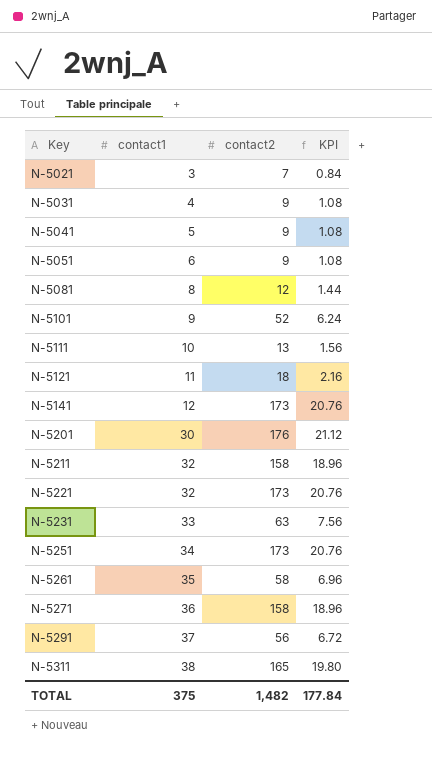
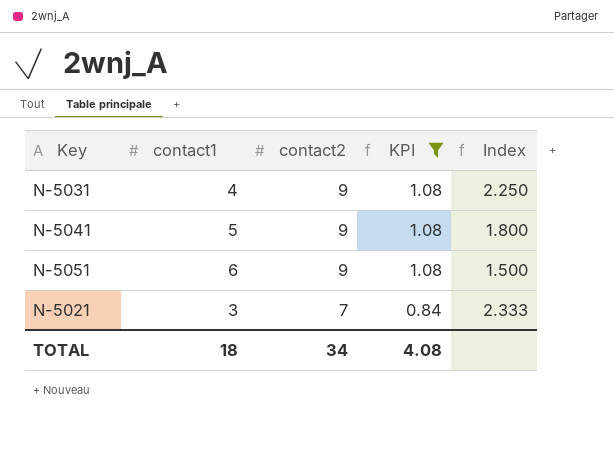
filter: none -> KPI <= 1.08
row order: Key ascending -> contact2 descending
column Index | formula: none -> [contact2] / [contact1]
TOTAL | contact1: 375 -> 18
TOTAL | contact2: 1,482 -> 34
TOTAL | KPI: 177.84 -> 4.08

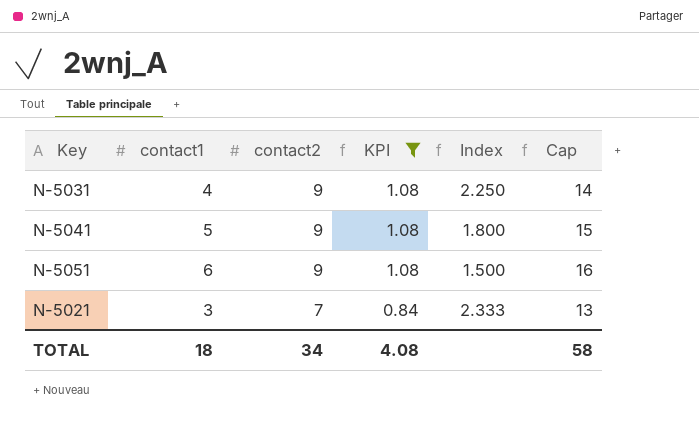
column Cap | formula: none -> [contact1] + 10

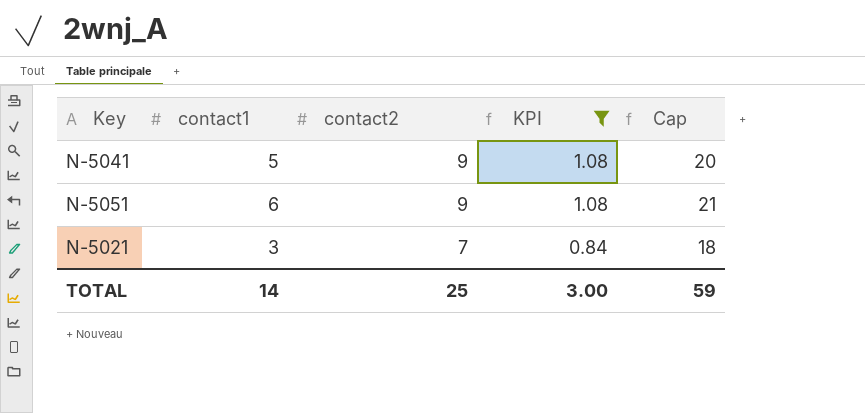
column Index | formula: [contact2] / [contact1] -> none
column Cap | formula: [contact1] + 10 -> [contact1] + 15
row N-5031: 4 | 9 | 1.08 | 2.250 | 14 -> none
TOTAL | contact1: 18 -> 14
TOTAL | contact2: 34 -> 25
TOTAL | KPI: 4.08 -> 3.00
TOTAL | Cap: 58 -> 59

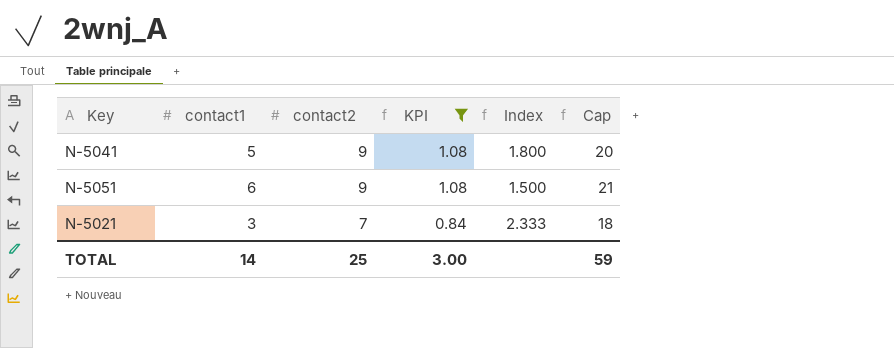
column Index | formula: none -> [contact2] / [contact1]

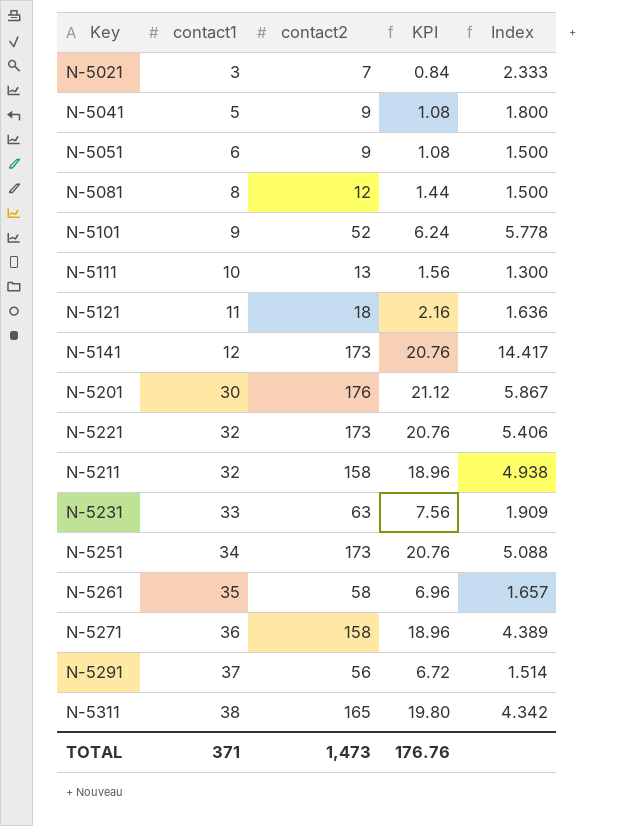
filter: KPI <= 1.08 -> none
row order: contact2 descending -> contact1 ascending
column Cap | formula: [contact1] + 15 -> none
TOTAL | contact1: 14 -> 371
TOTAL | contact2: 25 -> 1,473
TOTAL | KPI: 3.00 -> 176.76

